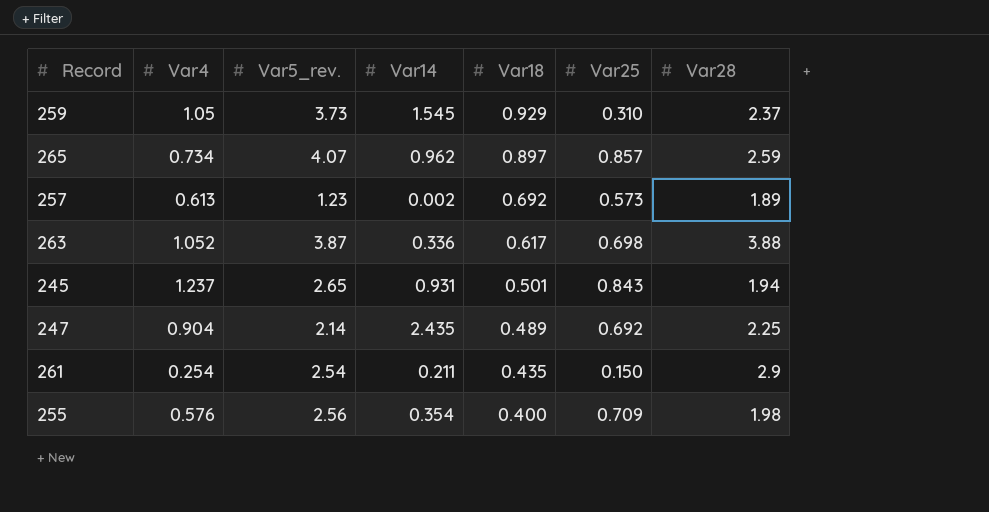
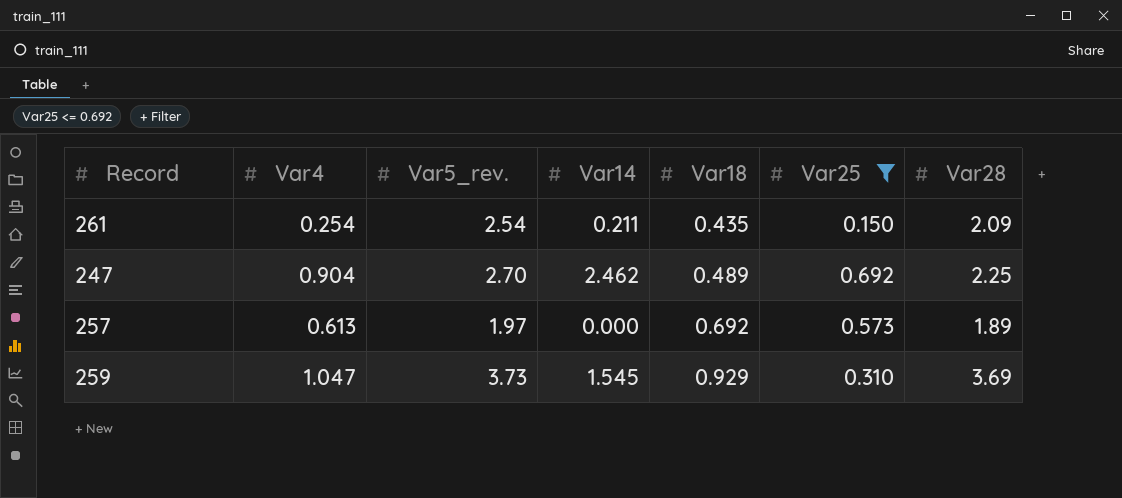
filter: none -> Var25 <= 0.692
row order: Var18 descending -> Var18 ascending
261 | Var28: 2.9 -> 2.09
247 | Var5_rev.: 2.14 -> 2.70
247 | Var14: 2.435 -> 2.462
257 | Var5_rev.: 1.23 -> 1.97
257 | Var14: 0.002 -> 0.000
259 | Var4: 1.05 -> 1.047
259 | Var28: 2.37 -> 3.69

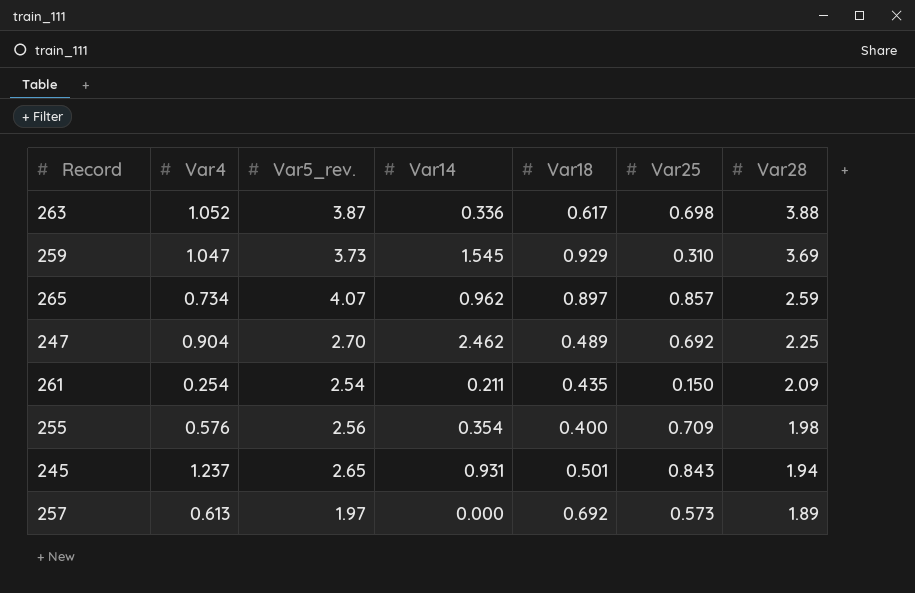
filter: Var25 <= 0.692 -> none
row order: Var18 ascending -> Var28 descending

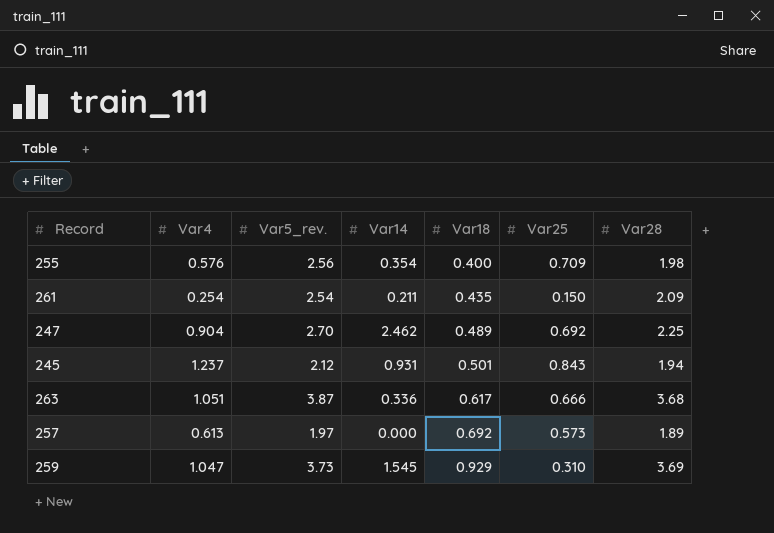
row order: Var28 descending -> Var18 ascending
row 265: 0.734 | 4.07 | 0.962 | 0.897 | 0.857 | 2.59 -> none
245 | Var5_rev.: 2.65 -> 2.12
263 | Var4: 1.052 -> 1.051
263 | Var25: 0.698 -> 0.666
263 | Var28: 3.88 -> 3.68

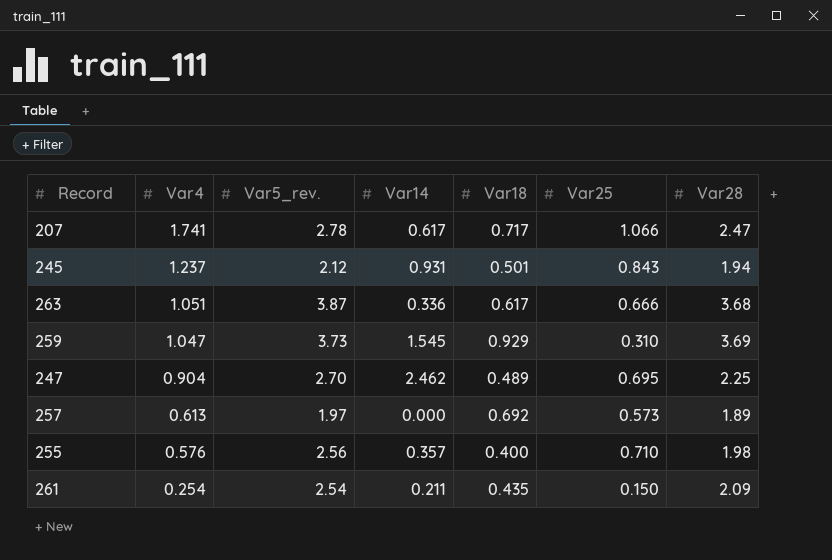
row order: Var18 ascending -> Var4 descending
row 207: none -> 1.741 | 2.78 | 0.617 | 0.717 | 1.066 | 2.47
247 | Var25: 0.692 -> 0.695
255 | Var14: 0.354 -> 0.357
255 | Var25: 0.709 -> 0.710

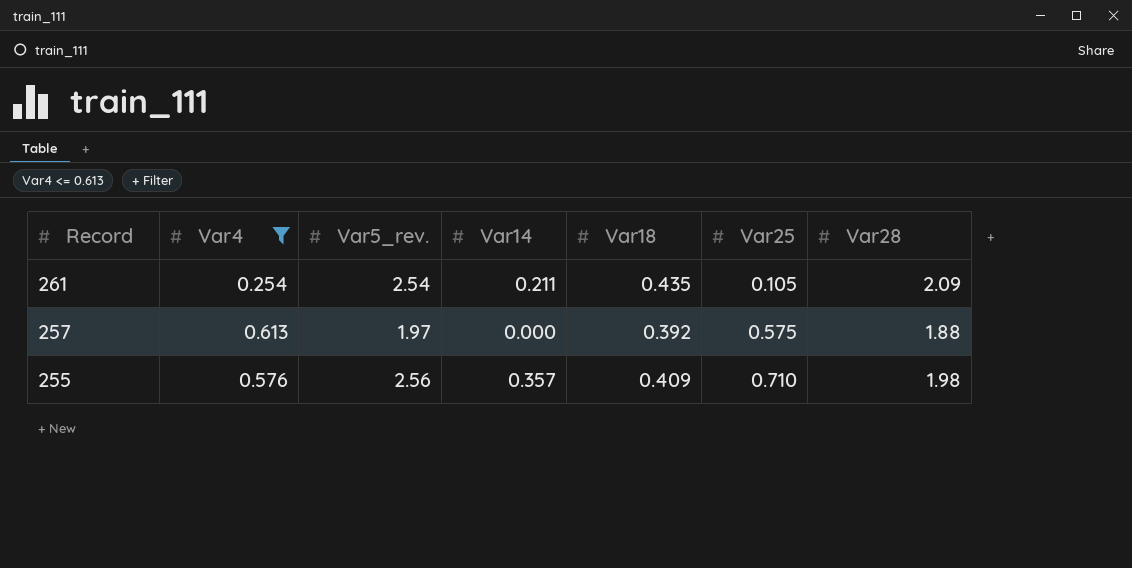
filter: none -> Var4 <= 0.613
row order: Var4 descending -> Record descending
261 | Var25: 0.150 -> 0.105
257 | Var18: 0.692 -> 0.392
257 | Var25: 0.573 -> 0.575
257 | Var28: 1.89 -> 1.88
255 | Var18: 0.400 -> 0.409

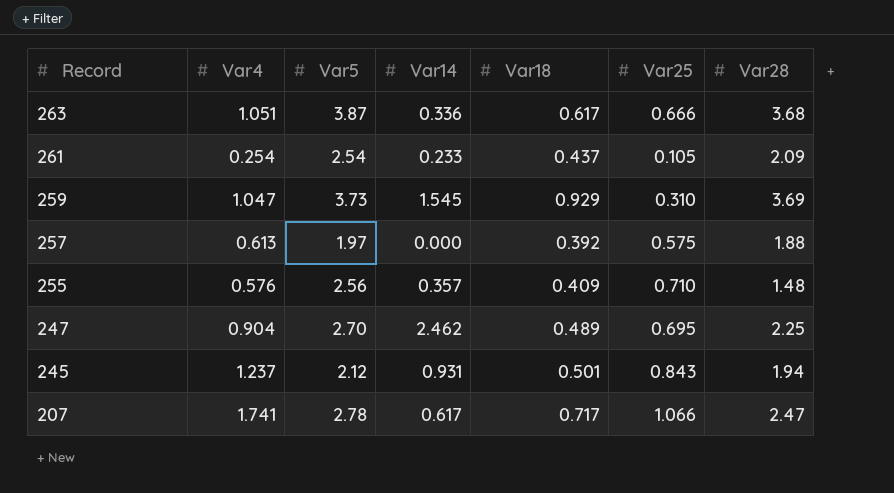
filter: Var4 <= 0.613 -> none
column name: Var5_rev. -> Var5
261 | Var14: 0.211 -> 0.233
261 | Var18: 0.435 -> 0.437
255 | Var28: 1.98 -> 1.48

